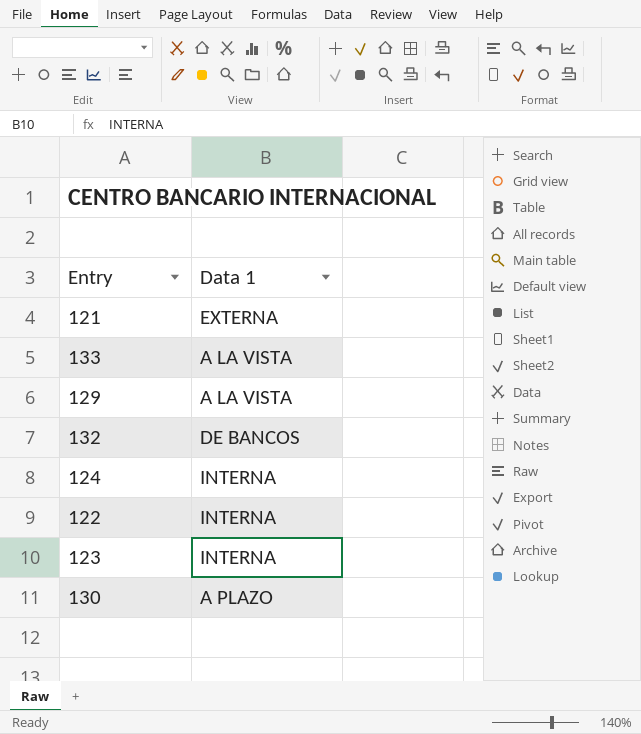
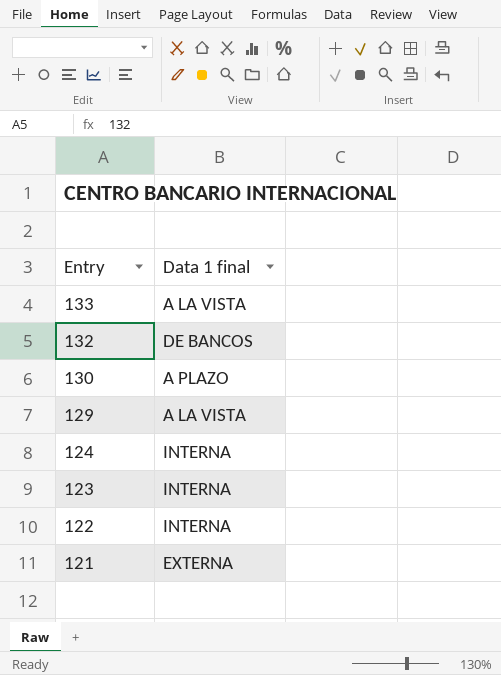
row order: none -> Entry descending
column name: Data 1 -> Data 1 final

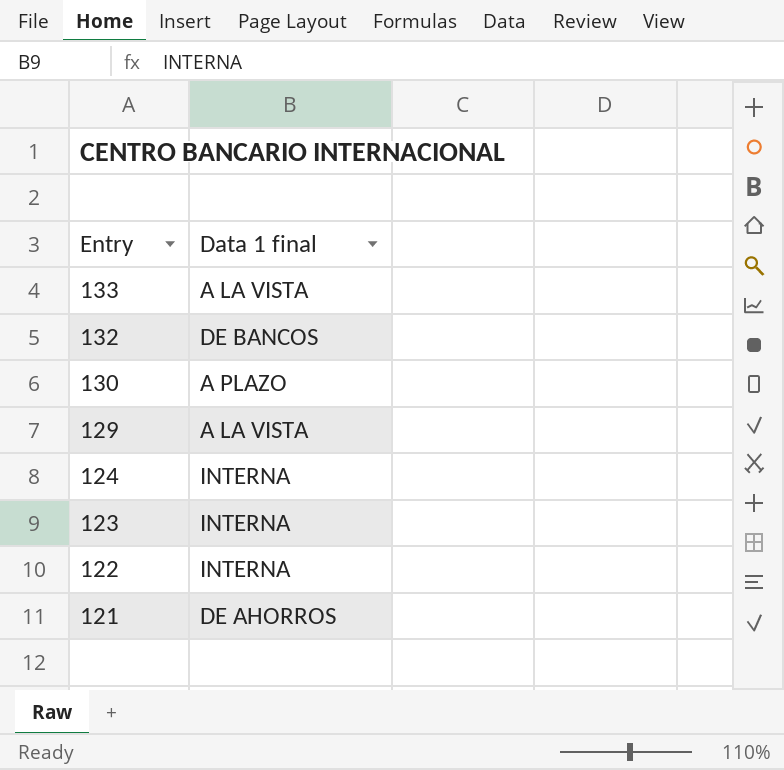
121 | Data 1 final: EXTERNA -> DE AHORROS

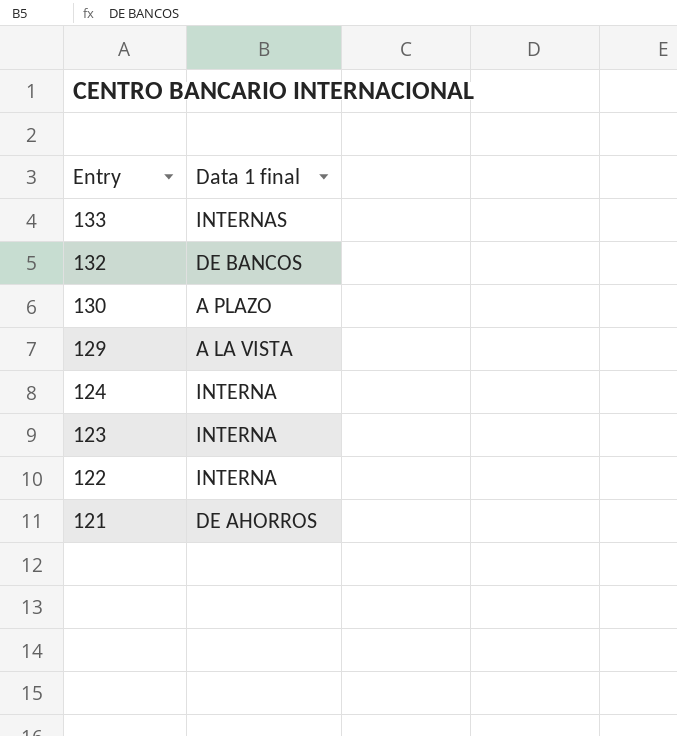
133 | Data 1 final: A LA VISTA -> INTERNAS

